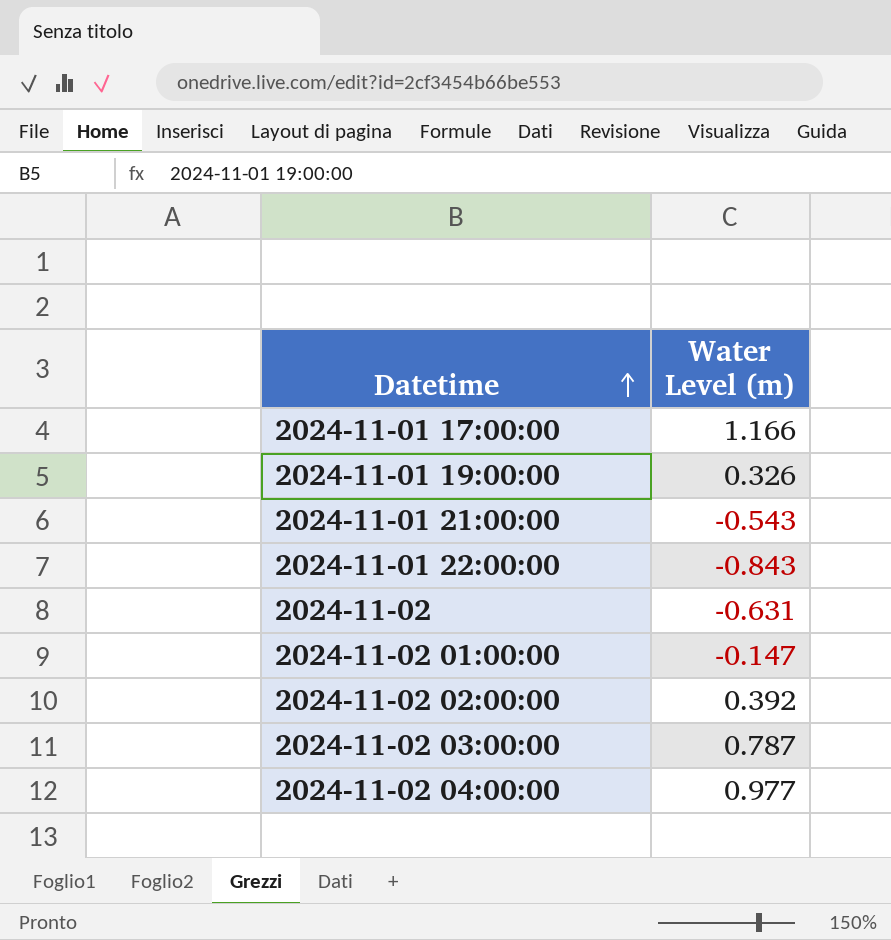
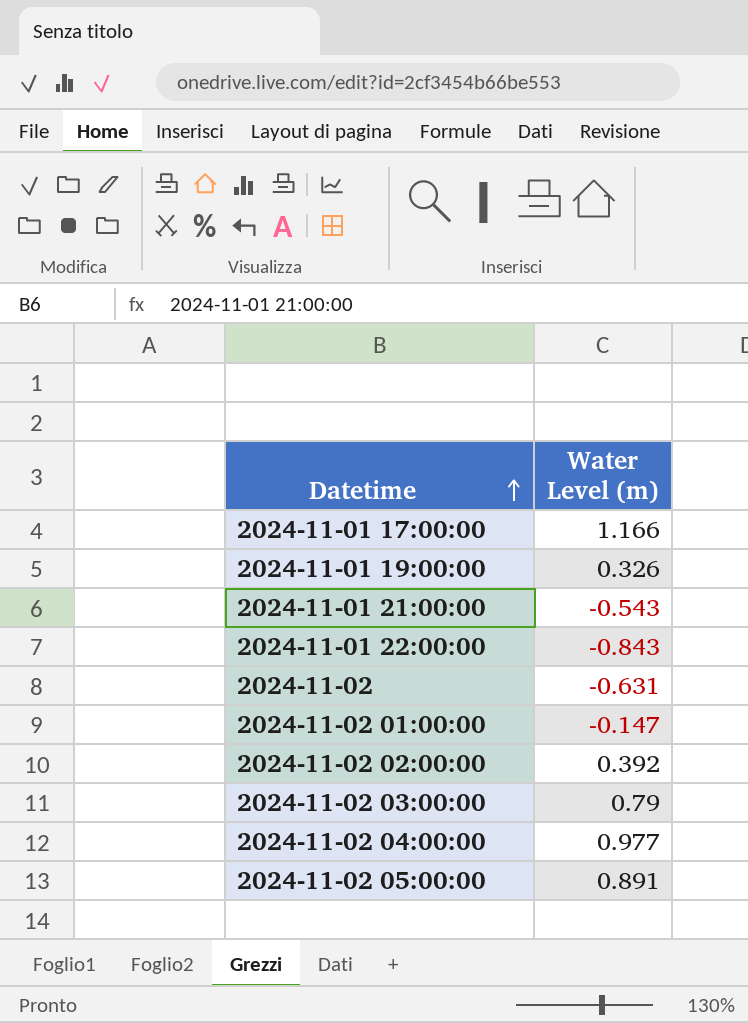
2024-11-02 03:00:00 | Water Level (m): 0.787 -> 0.79
row 2024-11-02 05:00:00: none -> 0.891

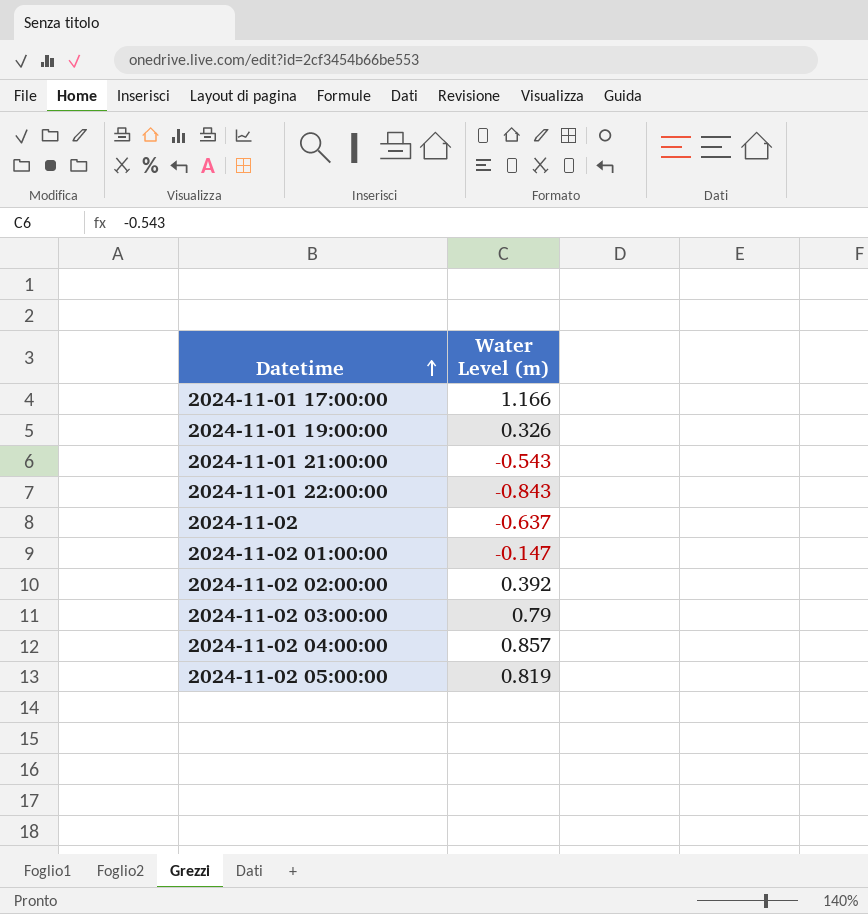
2024-11-02 | Water Level (m): -0.631 -> -0.637
2024-11-02 04:00:00 | Water Level (m): 0.977 -> 0.857
2024-11-02 05:00:00 | Water Level (m): 0.891 -> 0.819

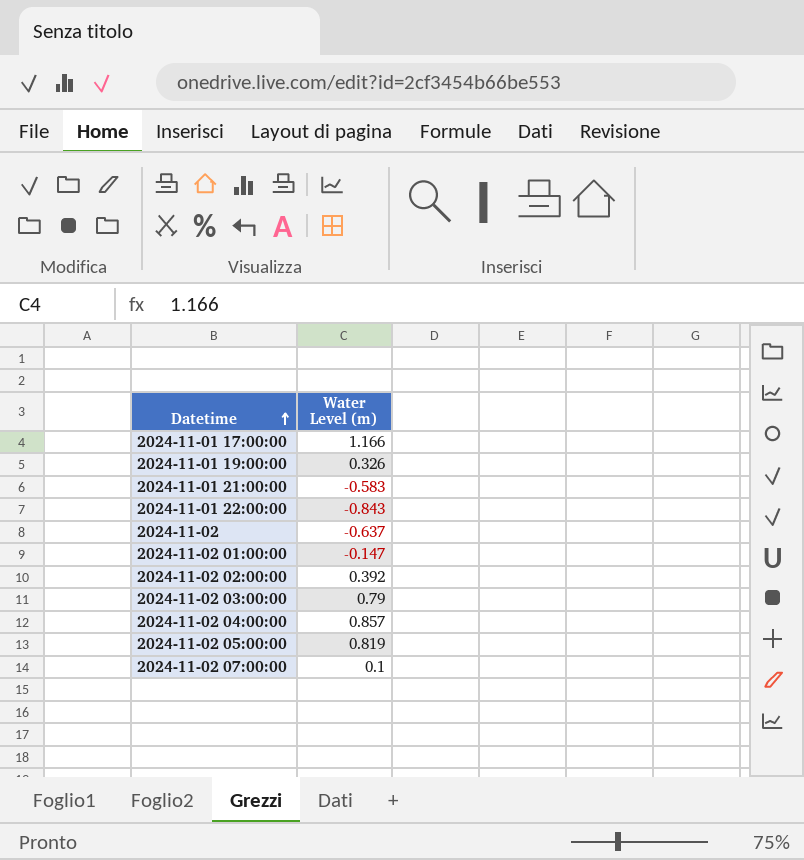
2024-11-01 21:00:00 | Water Level (m): -0.543 -> -0.583
row 2024-11-02 07:00:00: none -> 0.1

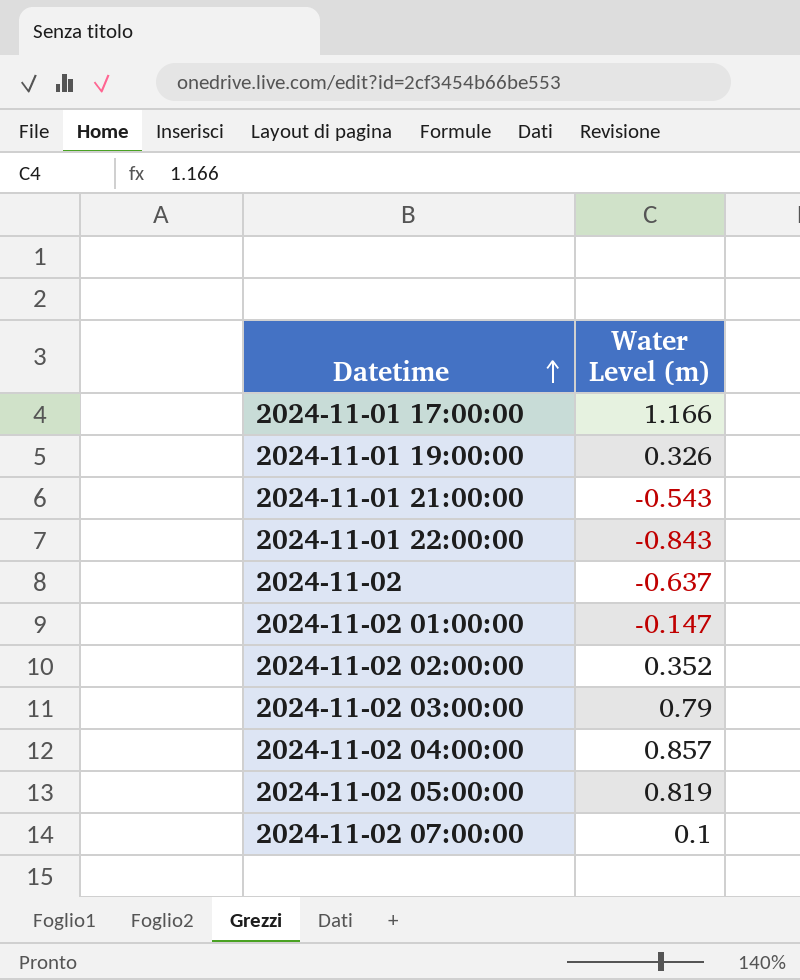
2024-11-01 21:00:00 | Water Level (m): -0.583 -> -0.543
2024-11-02 02:00:00 | Water Level (m): 0.392 -> 0.352

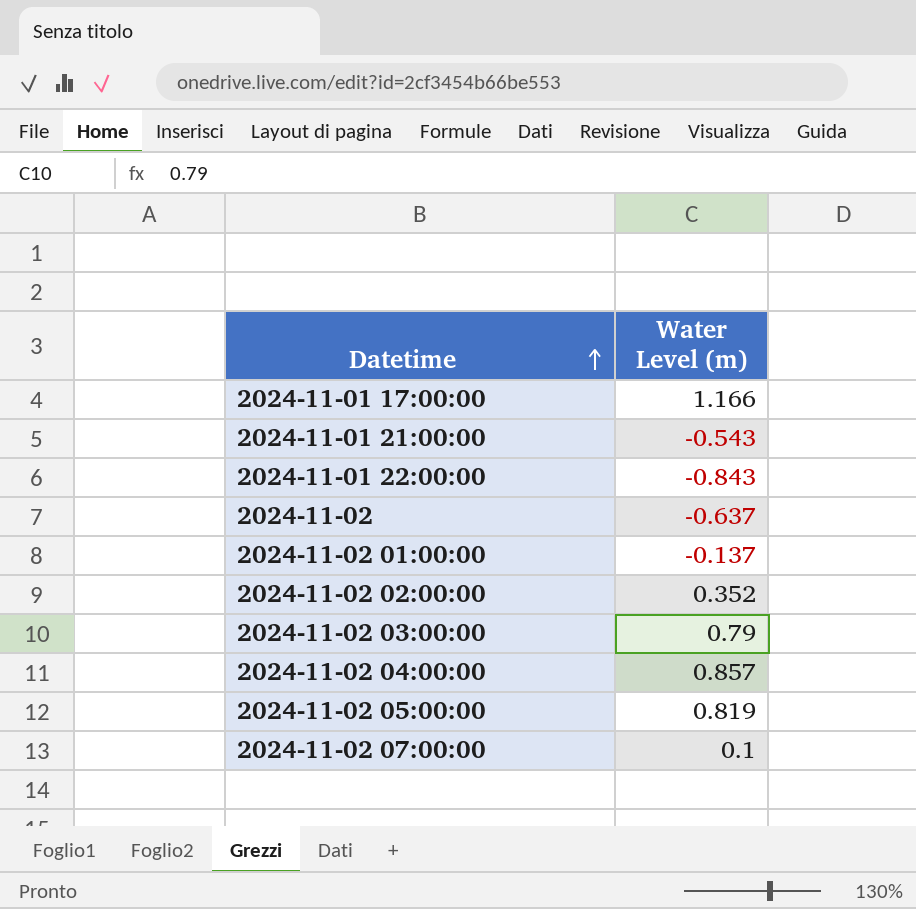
row 2024-11-01 19:00:00: 0.326 -> none
2024-11-02 01:00:00 | Water Level (m): -0.147 -> -0.137

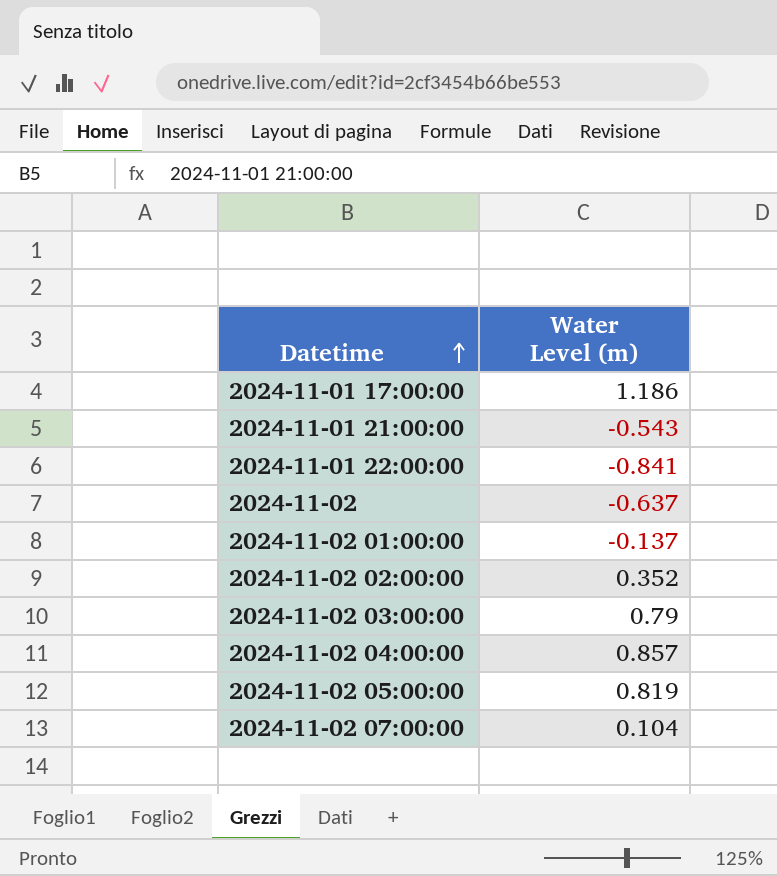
2024-11-01 17:00:00 | Water Level (m): 1.166 -> 1.186
2024-11-01 22:00:00 | Water Level (m): -0.843 -> -0.841
2024-11-02 07:00:00 | Water Level (m): 0.1 -> 0.104

